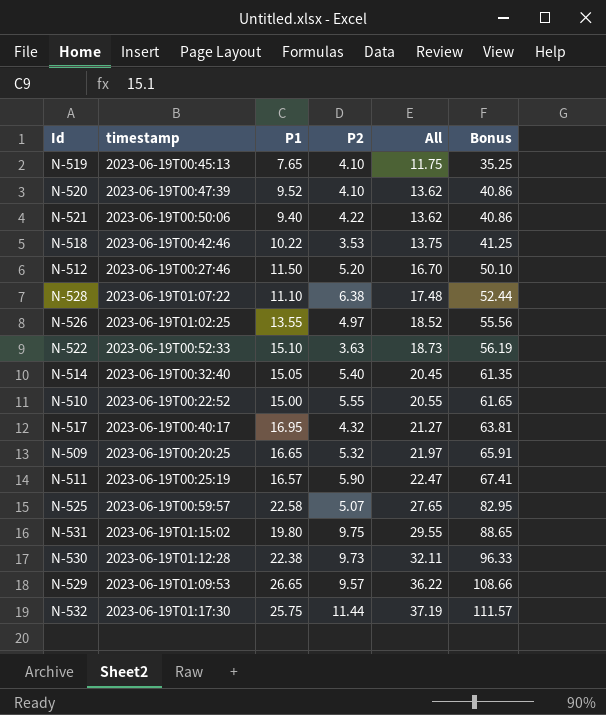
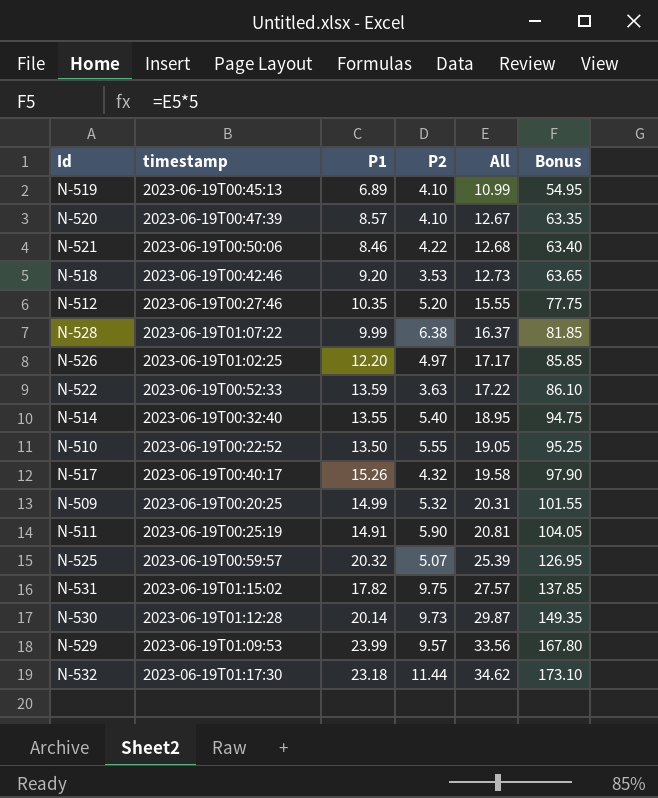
column Bonus | formula: [All] * 3 -> [All] * 5
N-519 | P1: 7.65 -> 6.89
N-519 | All: 11.75 -> 10.99
N-520 | P1: 9.52 -> 8.57
N-520 | All: 13.62 -> 12.67
N-521 | P1: 9.40 -> 8.46
N-521 | All: 13.62 -> 12.68
N-518 | P1: 10.22 -> 9.20
N-518 | All: 13.75 -> 12.73
N-512 | P1: 11.50 -> 10.35
N-512 | All: 16.70 -> 15.55
N-528 | P1: 11.10 -> 9.99
N-528 | All: 17.48 -> 16.37
N-526 | P1: 13.55 -> 12.20
N-526 | All: 18.52 -> 17.17
N-522 | P1: 15.10 -> 13.59
N-522 | All: 18.73 -> 17.22
N-514 | P1: 15.05 -> 13.55
N-514 | All: 20.45 -> 18.95
N-510 | P1: 15.00 -> 13.50
N-510 | All: 20.55 -> 19.05
N-517 | P1: 16.95 -> 15.26
N-517 | All: 21.27 -> 19.58
N-509 | P1: 16.65 -> 14.99
N-509 | All: 21.97 -> 20.31
N-511 | P1: 16.57 -> 14.91
N-511 | All: 22.47 -> 20.81
N-525 | P1: 22.58 -> 20.32
N-525 | All: 27.65 -> 25.39
N-531 | P1: 19.80 -> 17.82
N-531 | All: 29.55 -> 27.57
N-530 | P1: 22.38 -> 20.14
N-530 | All: 32.11 -> 29.87
N-529 | P1: 26.65 -> 23.99
N-529 | All: 36.22 -> 33.56
N-532 | P1: 25.75 -> 23.18
N-532 | All: 37.19 -> 34.62

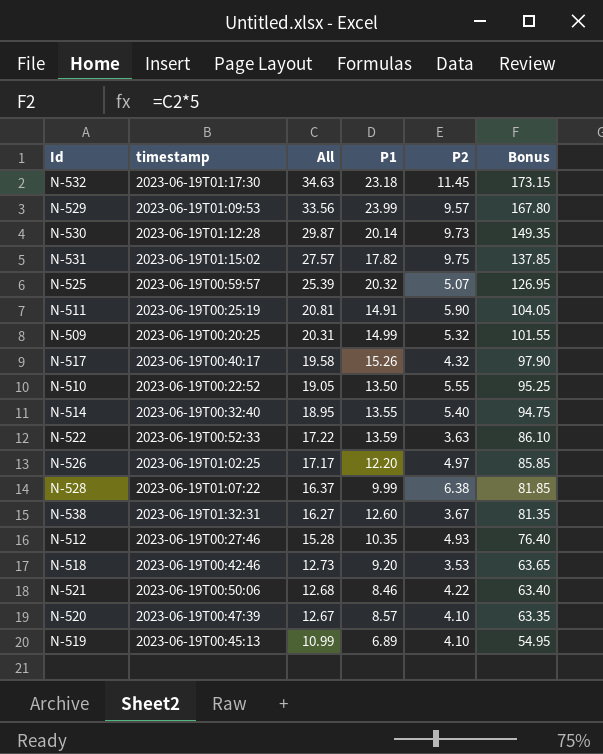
row order: All ascending -> All descending
column All | position: 5 -> 3
N-532 | All: 34.62 -> 34.63
N-532 | P2: 11.44 -> 11.45
N-532 | Bonus: 173.10 -> 173.15
row N-538: none -> 2023-06-19T01:32:31 | 16.27 | 12.60 | 3.67 | 81.35
N-512 | All: 15.55 -> 15.28
N-512 | P2: 5.20 -> 4.93
N-512 | Bonus: 77.75 -> 76.40

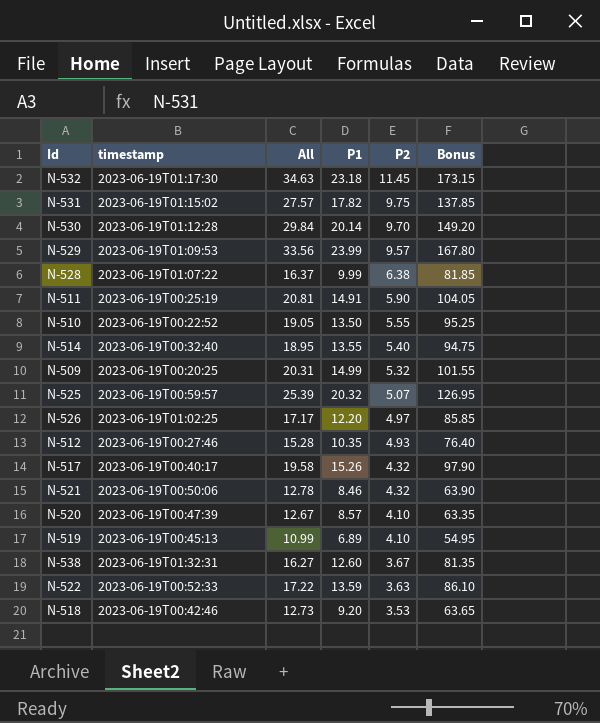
row order: All descending -> P2 descending
N-530 | All: 29.87 -> 29.84
N-530 | P2: 9.73 -> 9.70
N-530 | Bonus: 149.35 -> 149.20
N-521 | All: 12.68 -> 12.78
N-521 | P2: 4.22 -> 4.32
N-521 | Bonus: 63.40 -> 63.90

